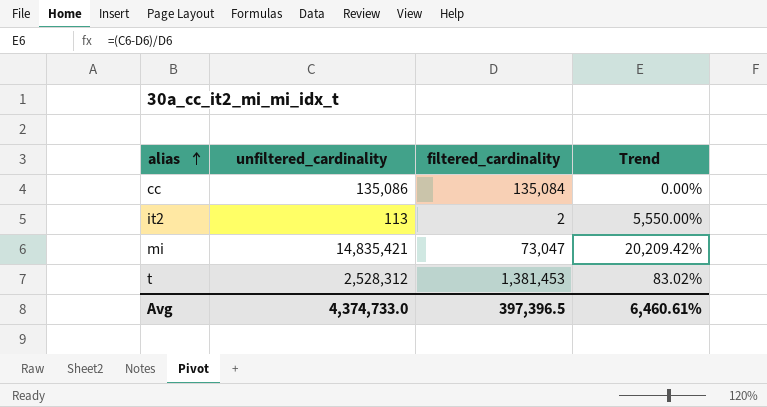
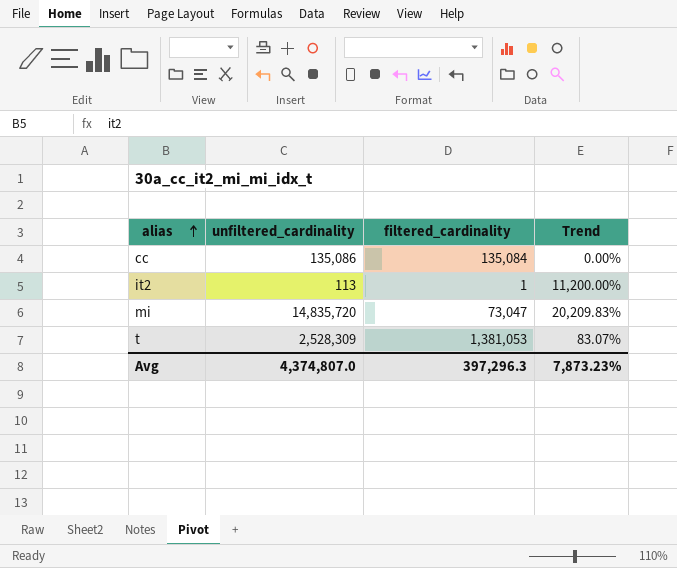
it2 | filtered_cardinality: 2 -> 1
it2 | Trend: 5,550.00% -> 11,200.00%
mi | unfiltered_cardinality: 14,835,421 -> 14,835,720
mi | Trend: 20,209.42% -> 20,209.83%
t | unfiltered_cardinality: 2,528,312 -> 2,528,309
t | filtered_cardinality: 1,381,453 -> 1,381,053
t | Trend: 83.02% -> 83.07%
Avg | unfiltered_cardinality: 4,374,733.0 -> 4,374,807.0
Avg | filtered_cardinality: 397,396.5 -> 397,296.3
Avg | Trend: 6,460.61% -> 7,873.23%

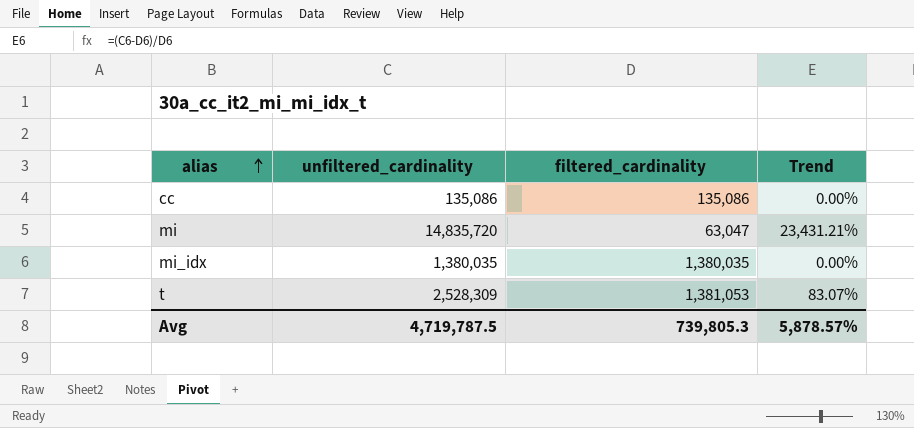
row it2: 113 | 1 | 11,200.00% -> none
cc | filtered_cardinality: 135,084 -> 135,086
mi | filtered_cardinality: 73,047 -> 63,047
mi | Trend: 20,209.83% -> 23,431.21%
row mi_idx: none -> 1,380,035 | 1,380,035 | 0.00%
Avg | unfiltered_cardinality: 4,374,807.0 -> 4,719,787.5
Avg | filtered_cardinality: 397,296.3 -> 739,805.3
Avg | Trend: 7,873.23% -> 5,878.57%

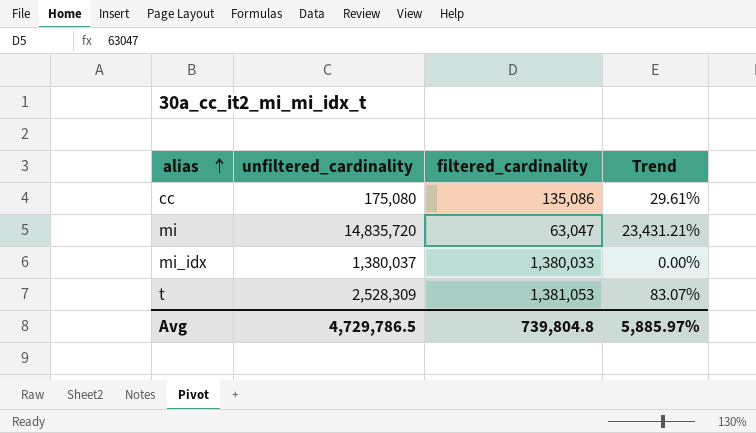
cc | unfiltered_cardinality: 135,086 -> 175,080
cc | Trend: 0.00% -> 29.61%
mi_idx | unfiltered_cardinality: 1,380,035 -> 1,380,037
mi_idx | filtered_cardinality: 1,380,035 -> 1,380,033
Avg | unfiltered_cardinality: 4,719,787.5 -> 4,729,786.5
Avg | filtered_cardinality: 739,805.3 -> 739,804.8
Avg | Trend: 5,878.57% -> 5,885.97%

